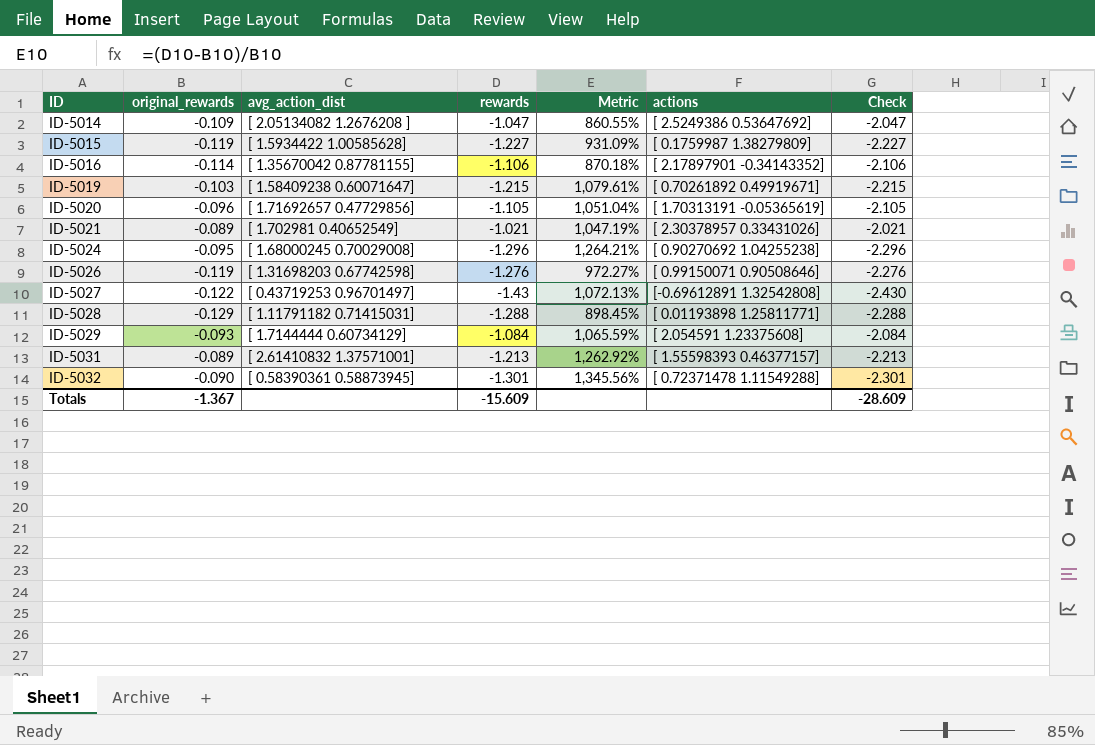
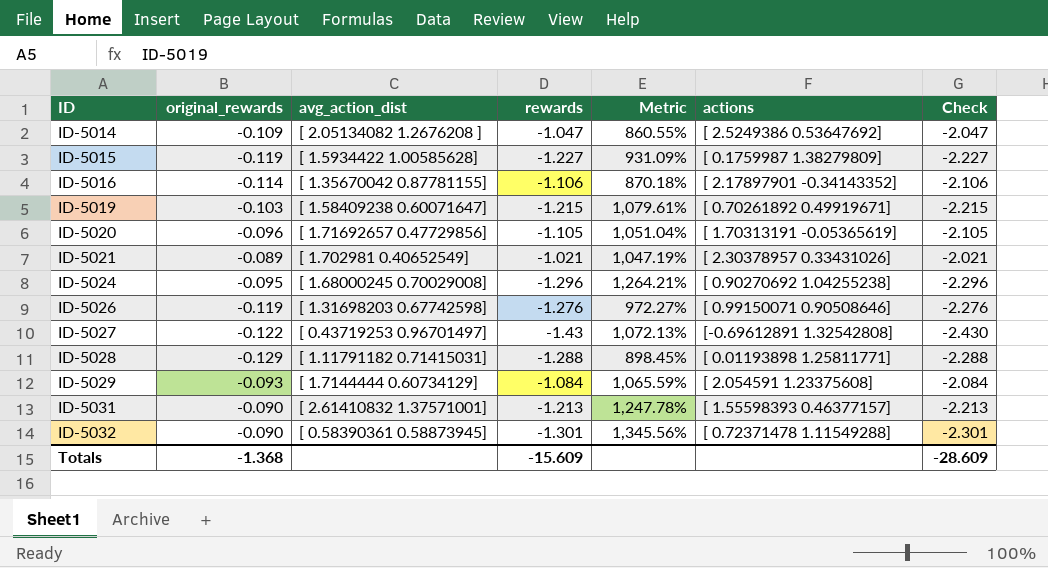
ID-5031 | original_rewards: -0.089 -> -0.090
ID-5031 | Metric: 1,262.92% -> 1,247.78%
Totals | original_rewards: -1.367 -> -1.368

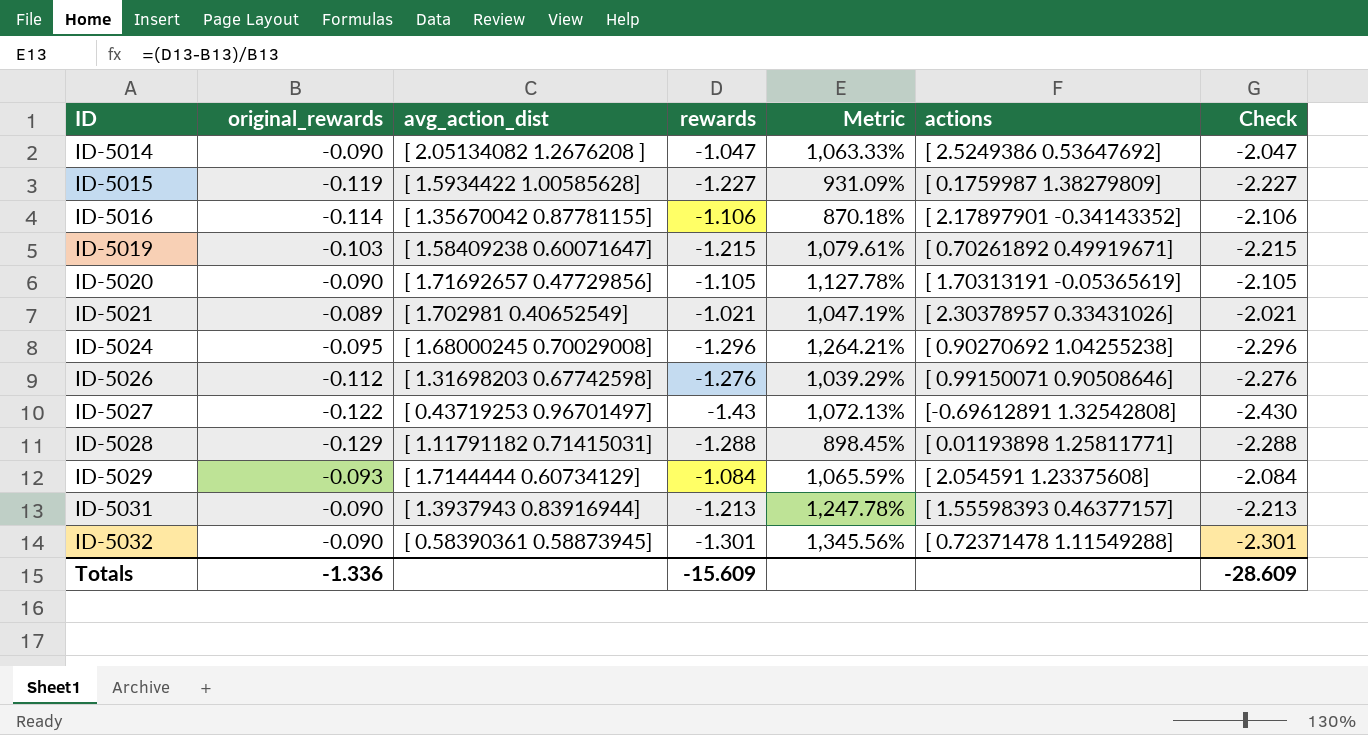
ID-5014 | original_rewards: -0.109 -> -0.090
ID-5014 | Metric: 860.55% -> 1,063.33%
ID-5020 | original_rewards: -0.096 -> -0.090
ID-5020 | Metric: 1,051.04% -> 1,127.78%
ID-5026 | original_rewards: -0.119 -> -0.112
ID-5026 | Metric: 972.27% -> 1,039.29%
ID-5031 | avg_action_dist: [ 2.61410832 1.37571001] -> [ 1.3937943 0.83916944]
Totals | original_rewards: -1.368 -> -1.336

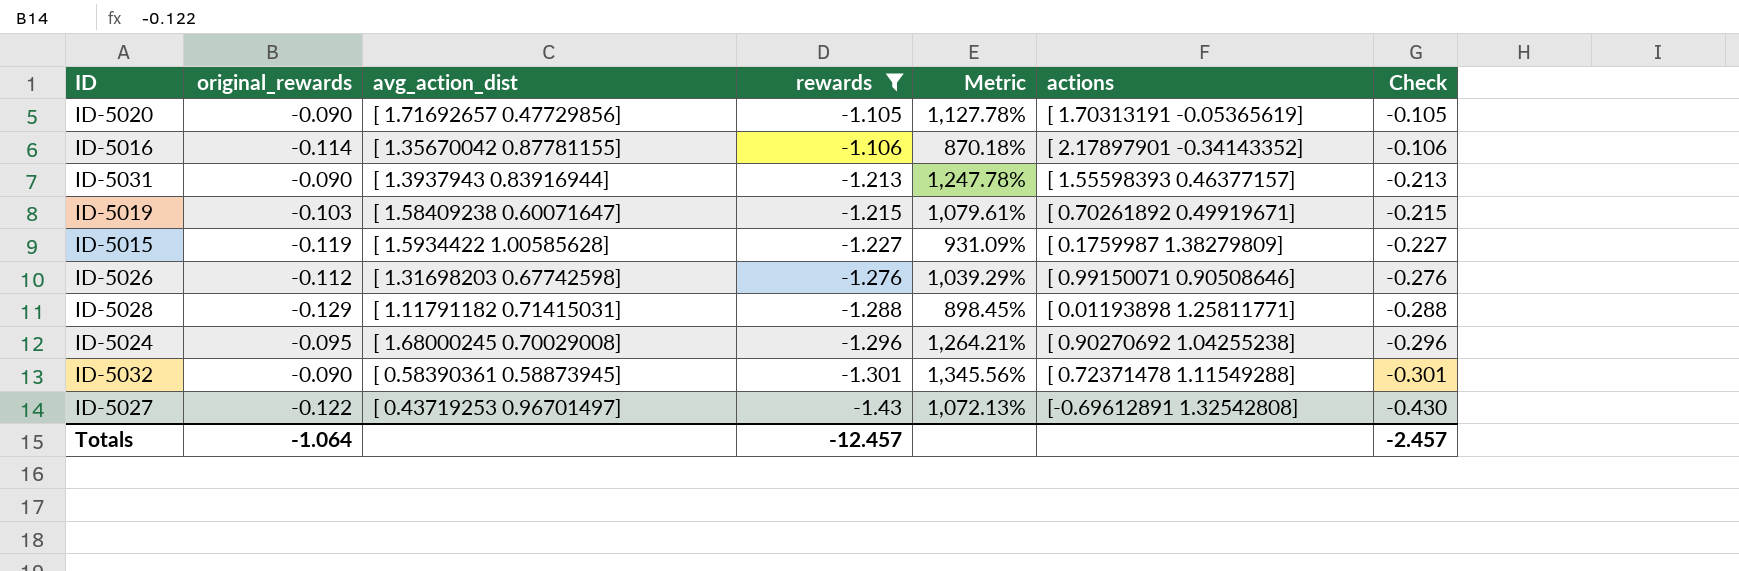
filter: none -> rewards <= -1.105
row order: ID ascending -> rewards descending
column Check | formula: [rewards] - 1 -> [rewards] + 1
Totals | original_rewards: -1.336 -> -1.064
Totals | rewards: -15.609 -> -12.457
Totals | Check: -28.609 -> -2.457

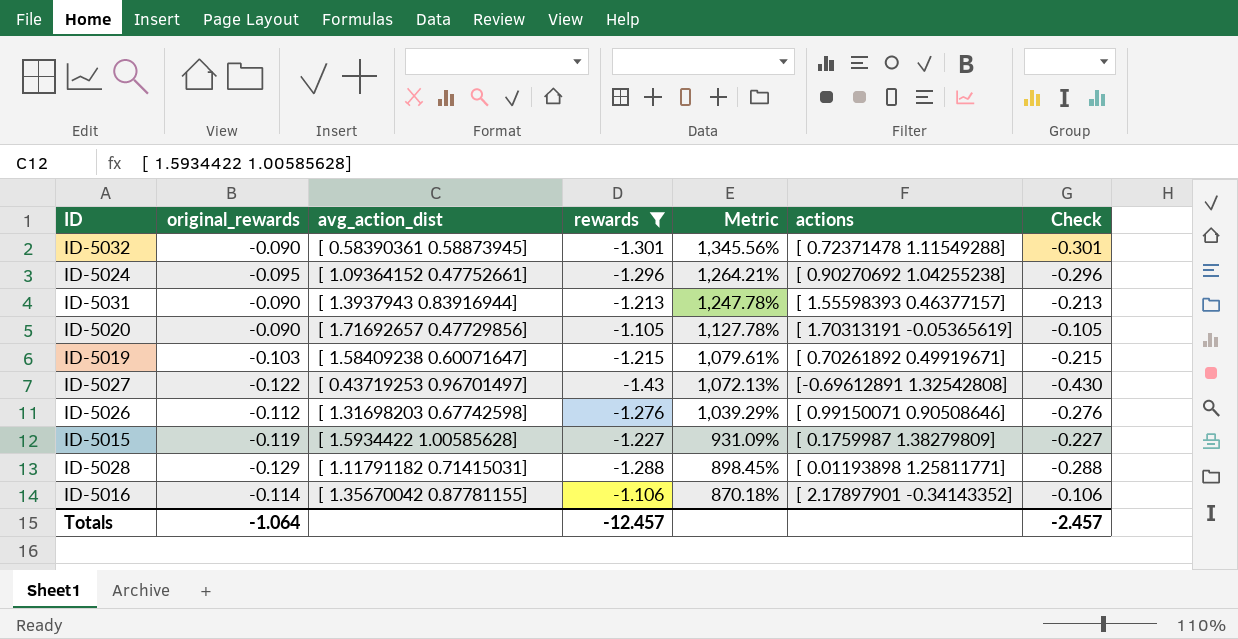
row order: rewards descending -> Metric descending
ID-5024 | avg_action_dist: [ 1.68000245 0.70029008] -> [ 1.09364152 0.47752661]

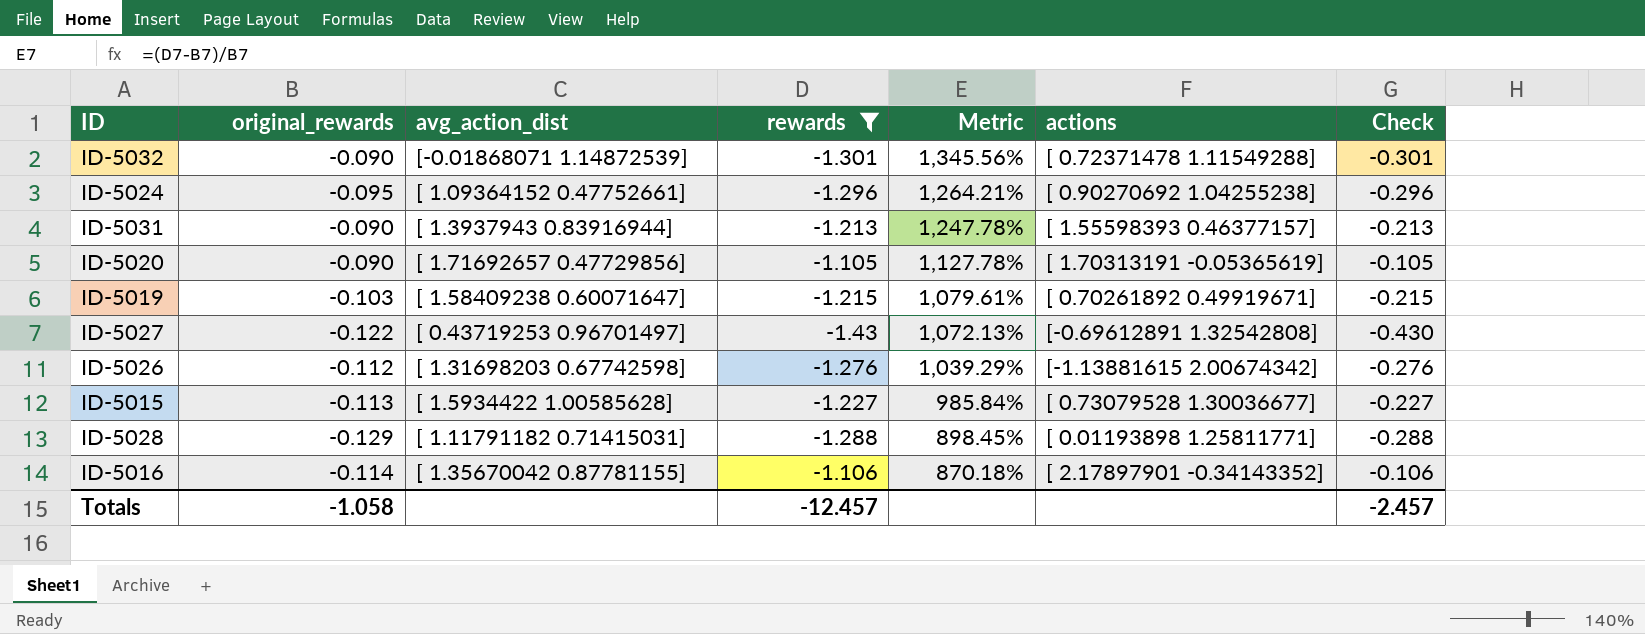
ID-5032 | avg_action_dist: [ 0.58390361 0.58873945] -> [-0.01868071 1.14872539]
ID-5026 | actions: [ 0.99150071 0.90508646] -> [-1.13881615 2.00674342]
ID-5015 | original_rewards: -0.119 -> -0.113
ID-5015 | Metric: 931.09% -> 985.84%
ID-5015 | actions: [ 0.1759987 1.38279809] -> [ 0.73079528 1.30036677]
Totals | original_rewards: -1.064 -> -1.058

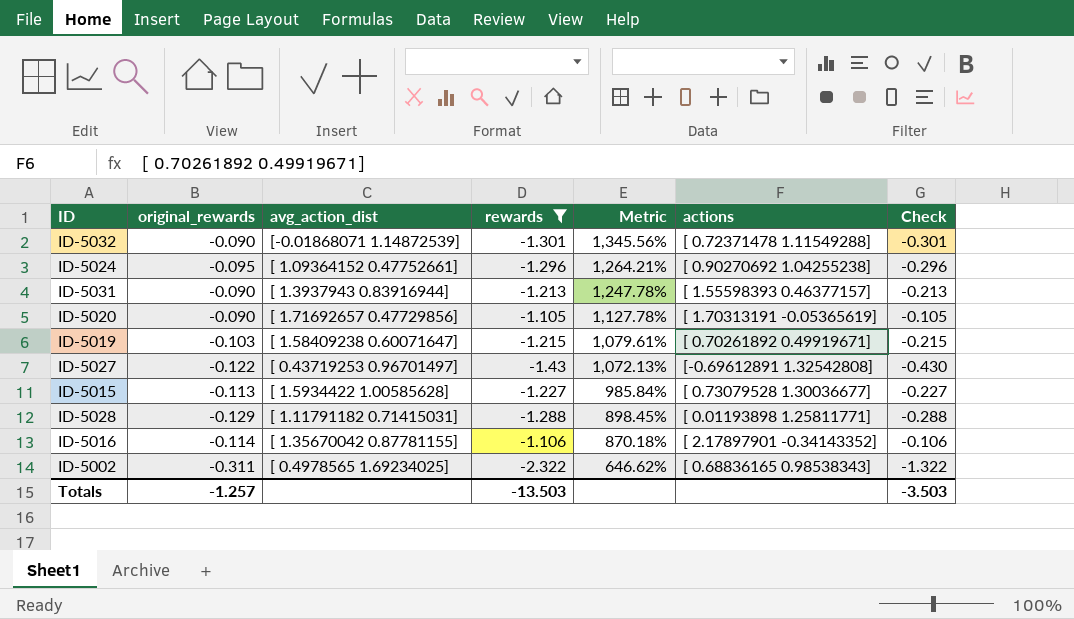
row ID-5026: -0.112 | [ 1.31698203 0.67742598] | -1.276 | 1,039.29% | [-1.13881615 2.00674342] | -0.276 -> none
row ID-5002: none -> -0.311 | [ 0.4978565 1.69234025] | -2.322 | 646.62% | [ 0.68836165 0.98538343] | -1.322
Totals | original_rewards: -1.058 -> -1.257
Totals | rewards: -12.457 -> -13.503
Totals | Check: -2.457 -> -3.503

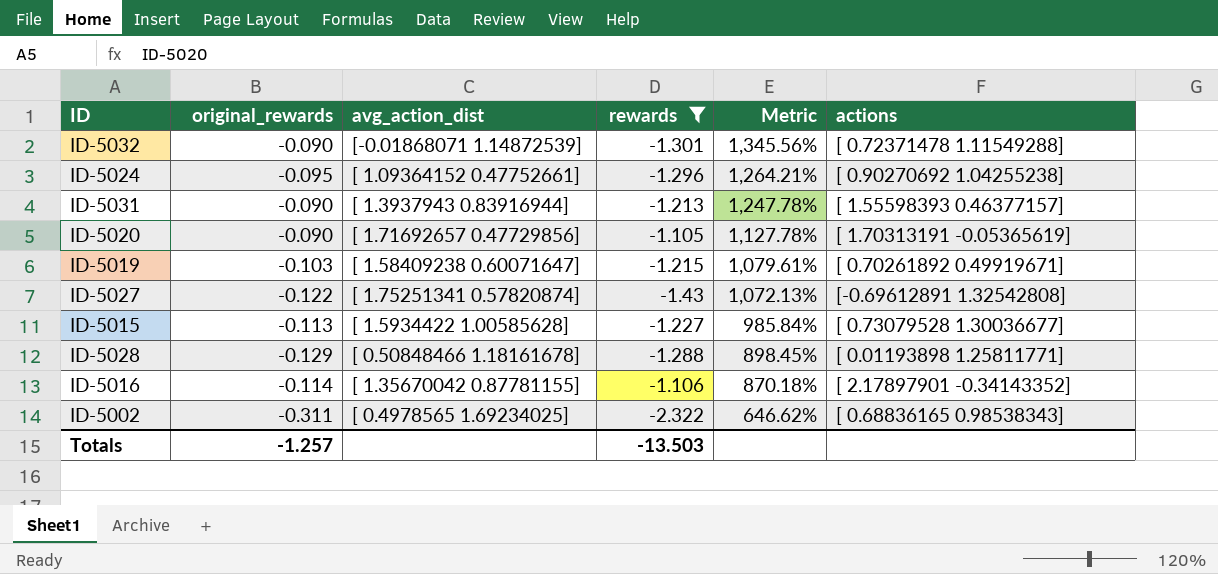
column Check | formula: [rewards] + 1 -> none
ID-5027 | avg_action_dist: [ 0.43719253 0.96701497] -> [ 1.75251341 0.57820874]
ID-5028 | avg_action_dist: [ 1.11791182 0.71415031] -> [ 0.50848466 1.18161678]

